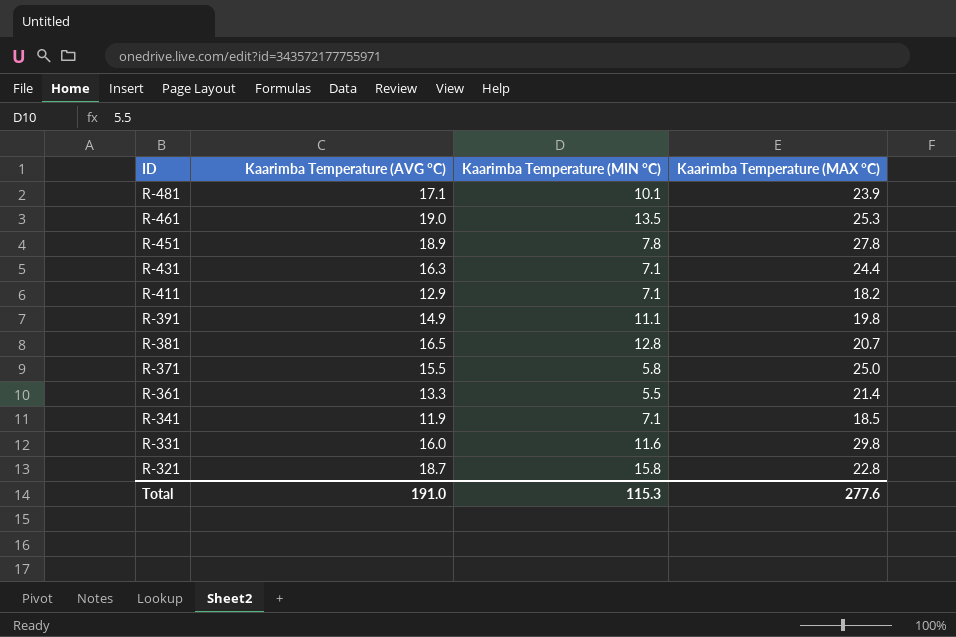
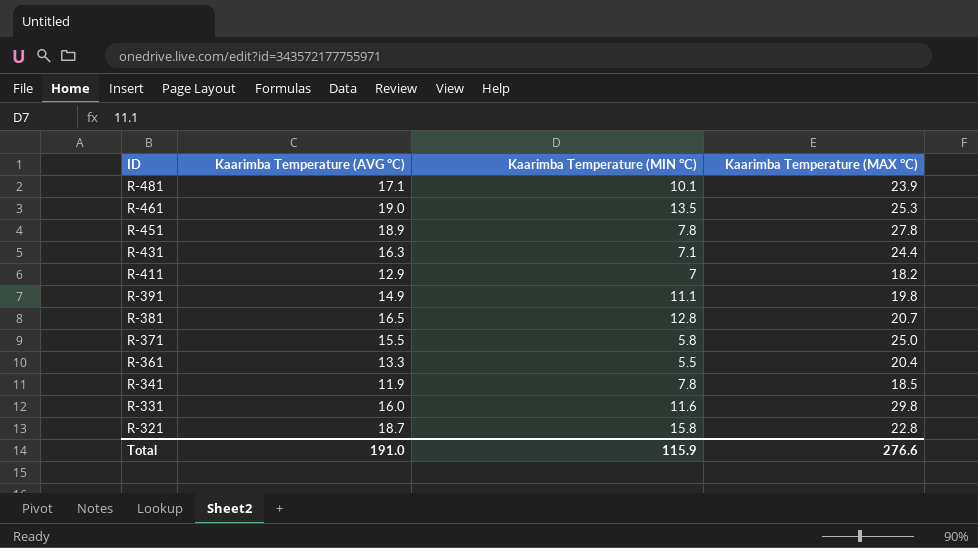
R-411 | Kaarimba Temperature (MIN °C): 7.1 -> 7
R-361 | Kaarimba Temperature (MAX °C): 21.4 -> 20.4
R-341 | Kaarimba Temperature (MIN °C): 7.1 -> 7.8
Total | Kaarimba Temperature (MIN °C): 115.3 -> 115.9
Total | Kaarimba Temperature (MAX °C): 277.6 -> 276.6

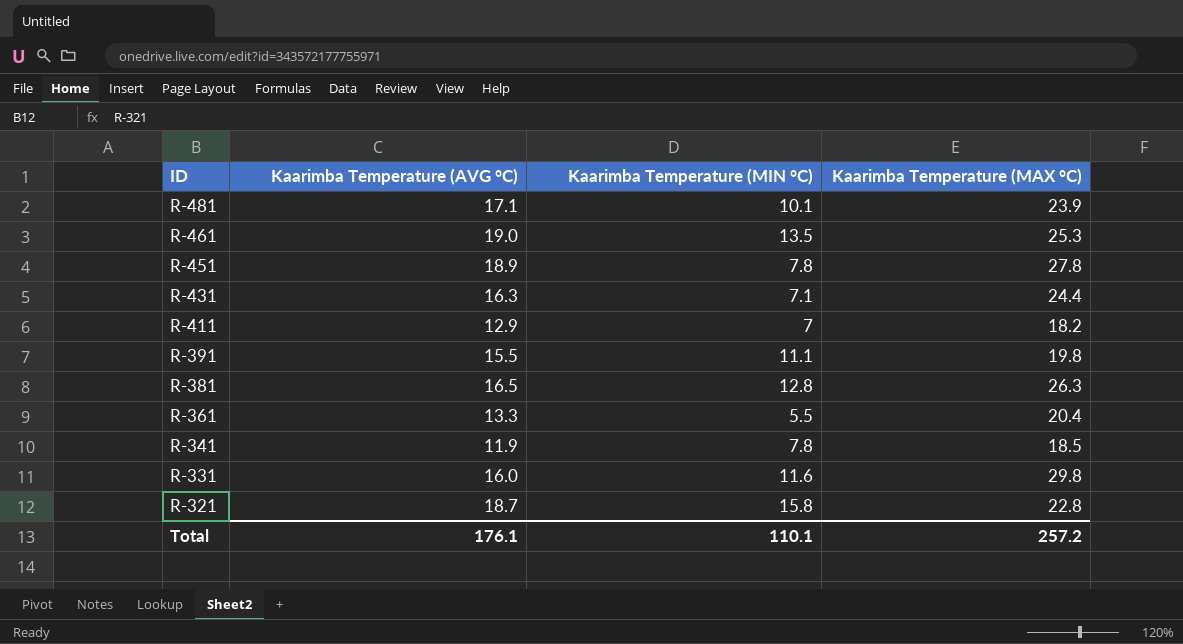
row R-371: 15.5 | 5.8 | 25.0 -> none
R-391 | Kaarimba Temperature (AVG °C): 14.9 -> 15.5
R-381 | Kaarimba Temperature (MAX °C): 20.7 -> 26.3
Total | Kaarimba Temperature (AVG °C): 191.0 -> 176.1
Total | Kaarimba Temperature (MIN °C): 115.9 -> 110.1
Total | Kaarimba Temperature (MAX °C): 276.6 -> 257.2

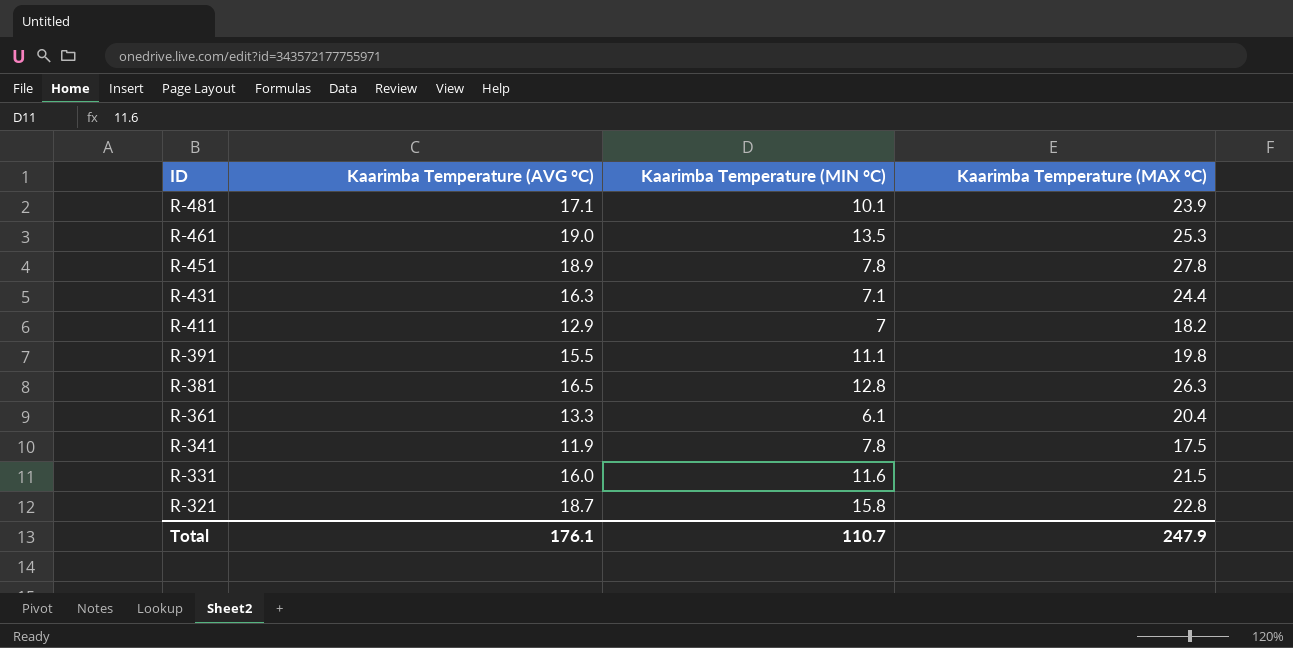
R-361 | Kaarimba Temperature (MIN °C): 5.5 -> 6.1
R-341 | Kaarimba Temperature (MAX °C): 18.5 -> 17.5
R-331 | Kaarimba Temperature (MAX °C): 29.8 -> 21.5
Total | Kaarimba Temperature (MIN °C): 110.1 -> 110.7
Total | Kaarimba Temperature (MAX °C): 257.2 -> 247.9

